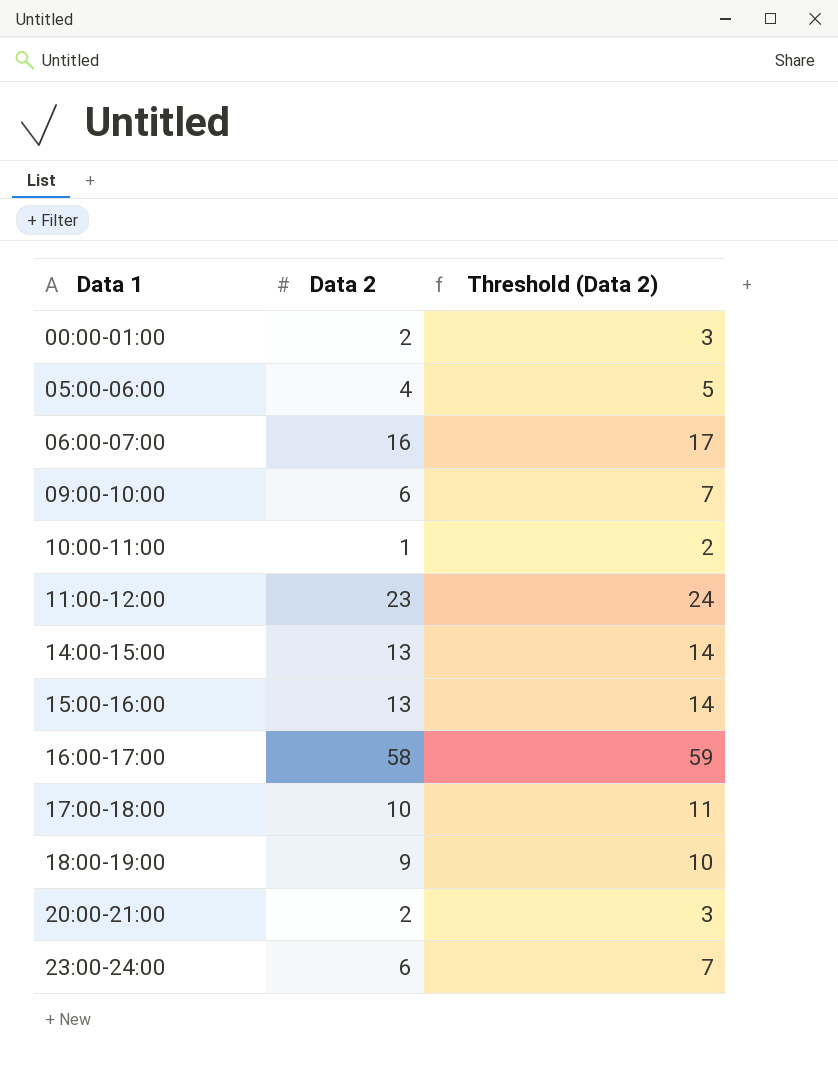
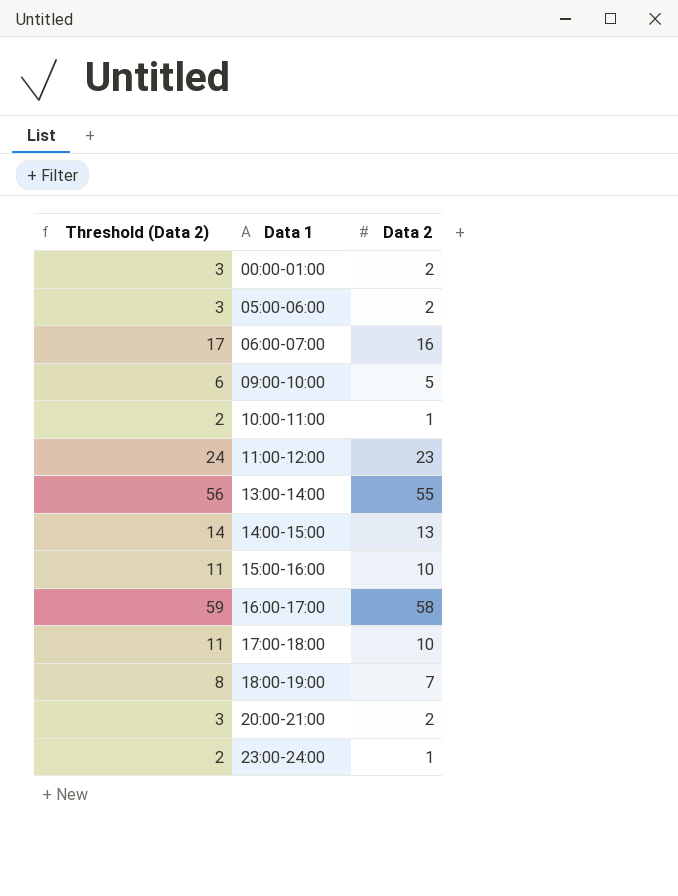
column Threshold (Data 2) | position: 3 -> 1
05:00-06:00 | Threshold (Data 2): 5 -> 3
05:00-06:00 | Data 2: 4 -> 2
09:00-10:00 | Threshold (Data 2): 7 -> 6
09:00-10:00 | Data 2: 6 -> 5
row 13:00-14:00: none -> 56 | 55
15:00-16:00 | Threshold (Data 2): 14 -> 11
15:00-16:00 | Data 2: 13 -> 10
18:00-19:00 | Threshold (Data 2): 10 -> 8
18:00-19:00 | Data 2: 9 -> 7
23:00-24:00 | Threshold (Data 2): 7 -> 2
23:00-24:00 | Data 2: 6 -> 1

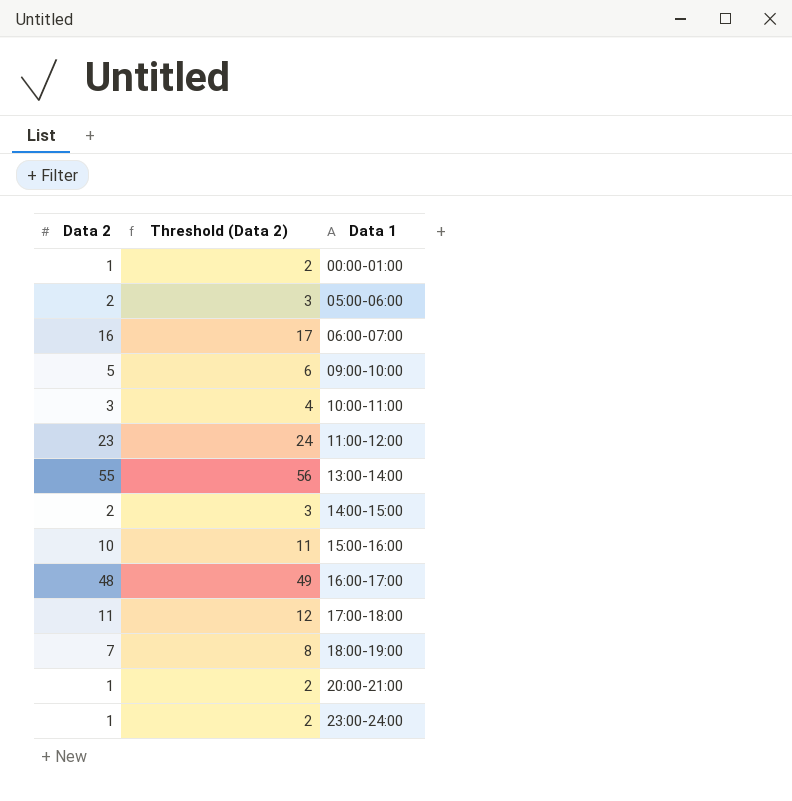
column Data 2 | position: 3 -> 1
00:00-01:00 | Data 2: 2 -> 1
00:00-01:00 | Threshold (Data 2): 3 -> 2
10:00-11:00 | Data 2: 1 -> 3
10:00-11:00 | Threshold (Data 2): 2 -> 4
14:00-15:00 | Data 2: 13 -> 2
14:00-15:00 | Threshold (Data 2): 14 -> 3
16:00-17:00 | Data 2: 58 -> 48
16:00-17:00 | Threshold (Data 2): 59 -> 49
17:00-18:00 | Data 2: 10 -> 11
17:00-18:00 | Threshold (Data 2): 11 -> 12
20:00-21:00 | Data 2: 2 -> 1
20:00-21:00 | Threshold (Data 2): 3 -> 2

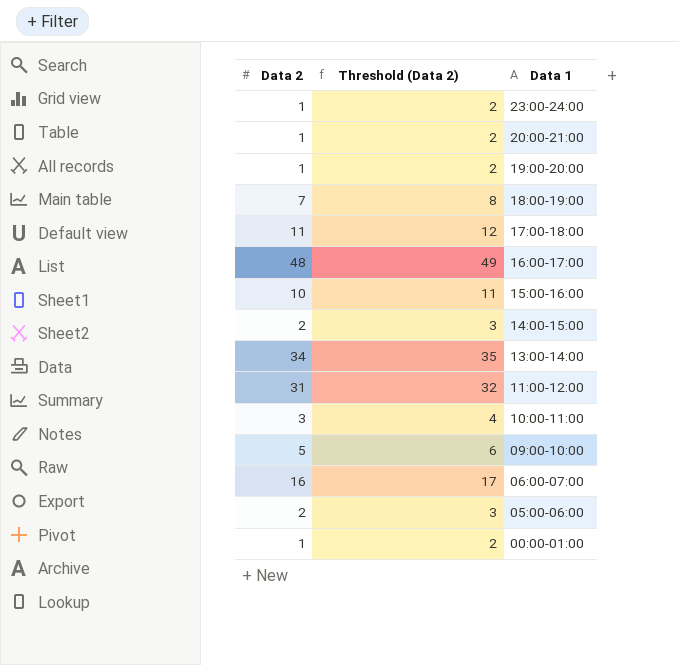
row order: Data 1 ascending -> Data 1 descending
row 19:00-20:00: none -> 1 | 2
13:00-14:00 | Data 2: 55 -> 34
13:00-14:00 | Threshold (Data 2): 56 -> 35
11:00-12:00 | Data 2: 23 -> 31
11:00-12:00 | Threshold (Data 2): 24 -> 32

